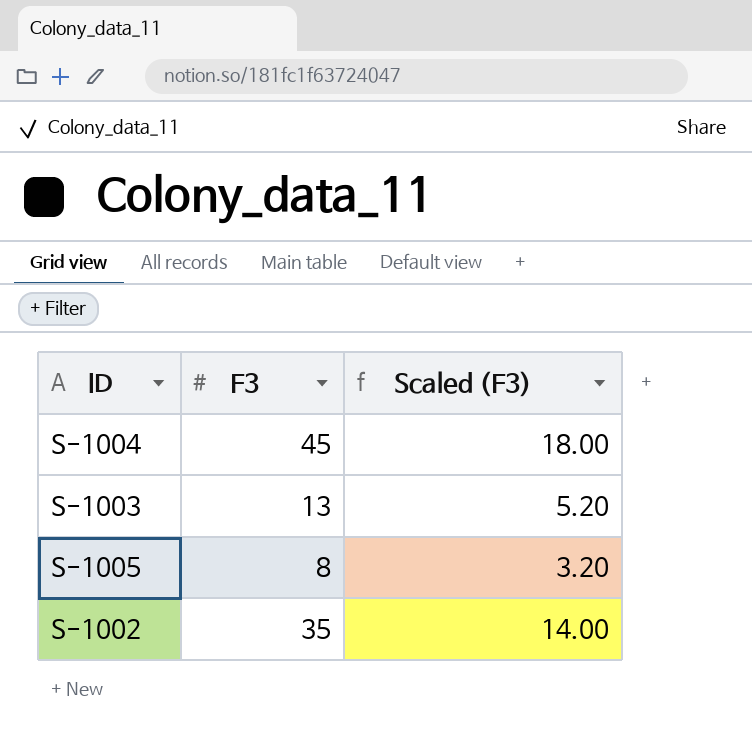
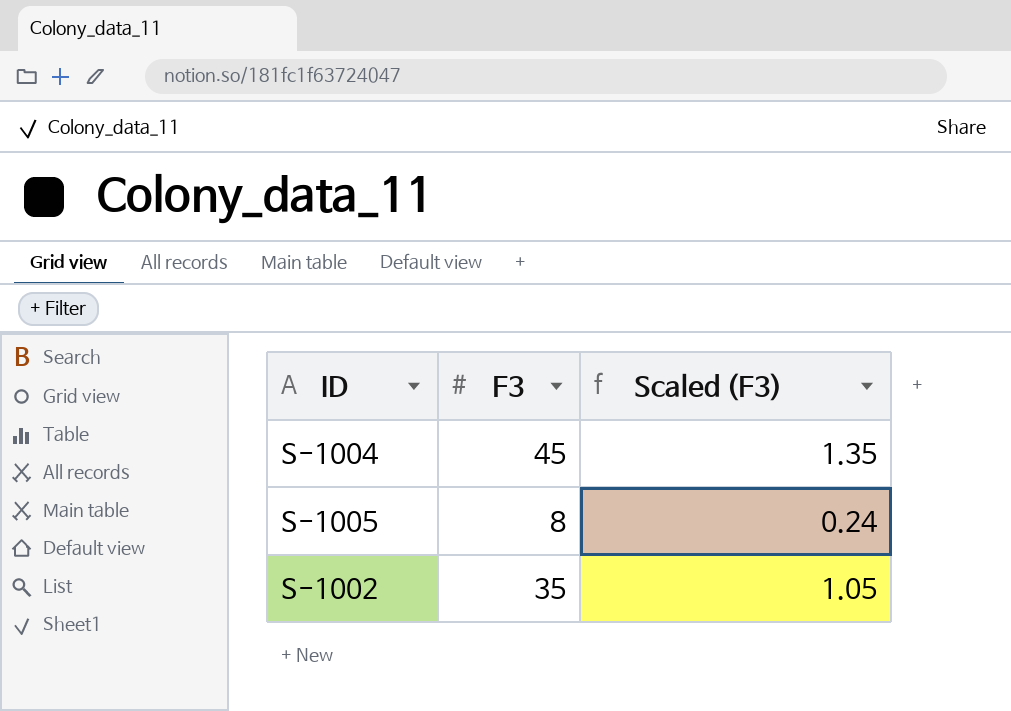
column Scaled (F3) | formula: [F3] * 0.4 -> [F3] * 0.03
row S-1003: 13 | 5.20 -> none

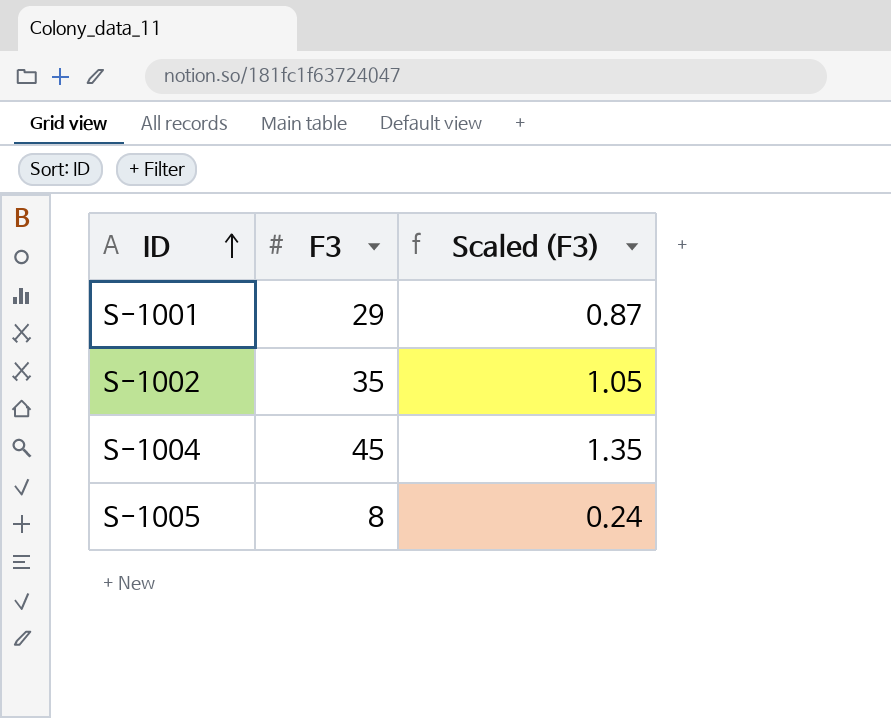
row order: none -> ID ascending
row S-1001: none -> 29 | 0.87

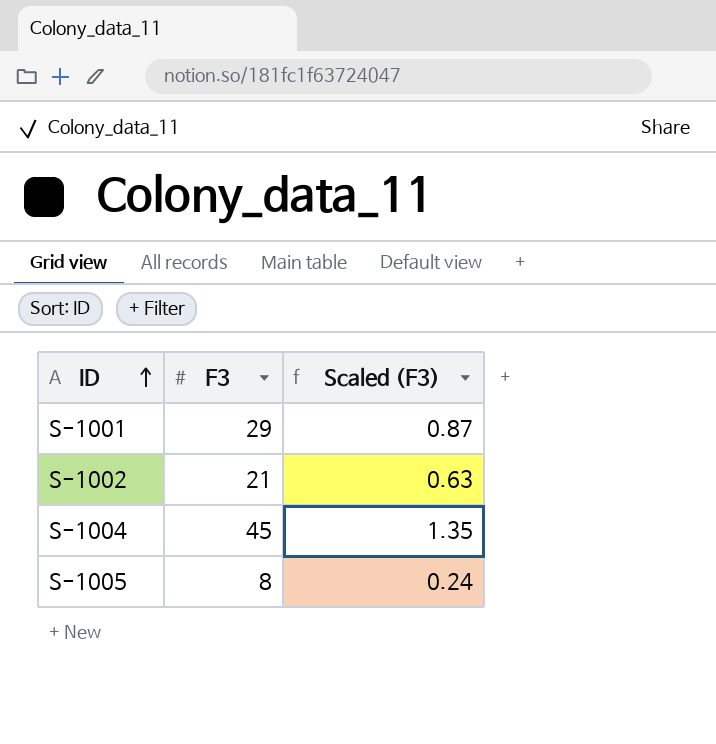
S-1002 | F3: 35 -> 21
S-1002 | Scaled (F3): 1.05 -> 0.63

